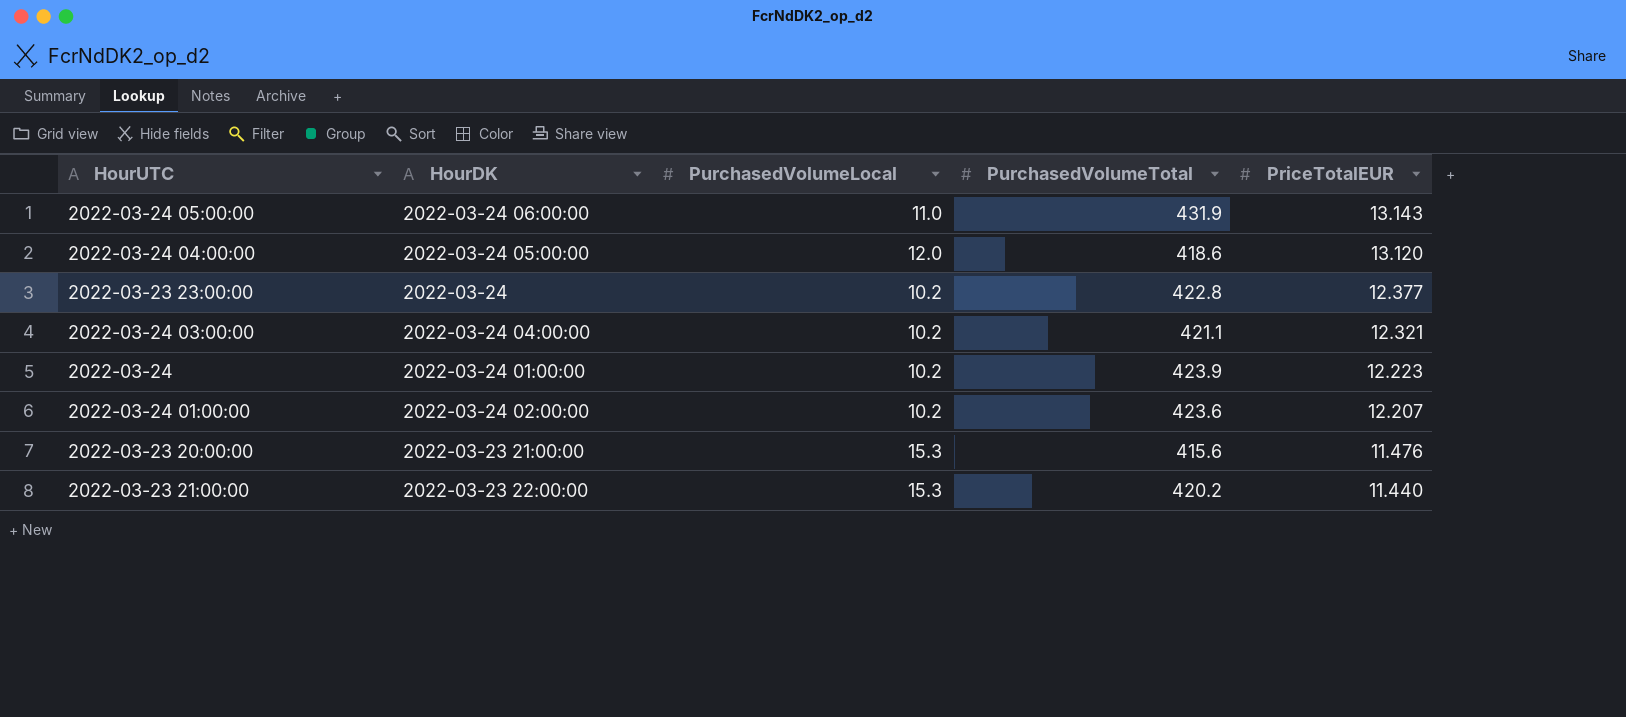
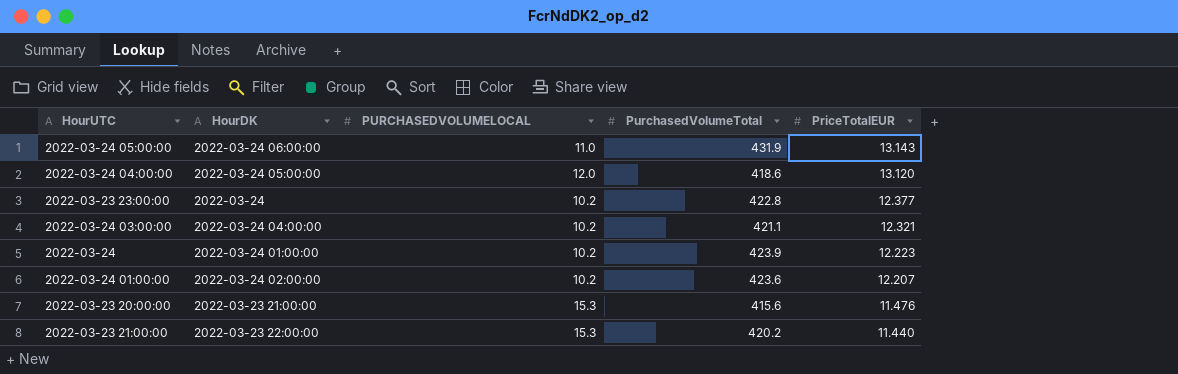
column name: PurchasedVolumeLocal -> PURCHASEDVOLUMELOCAL

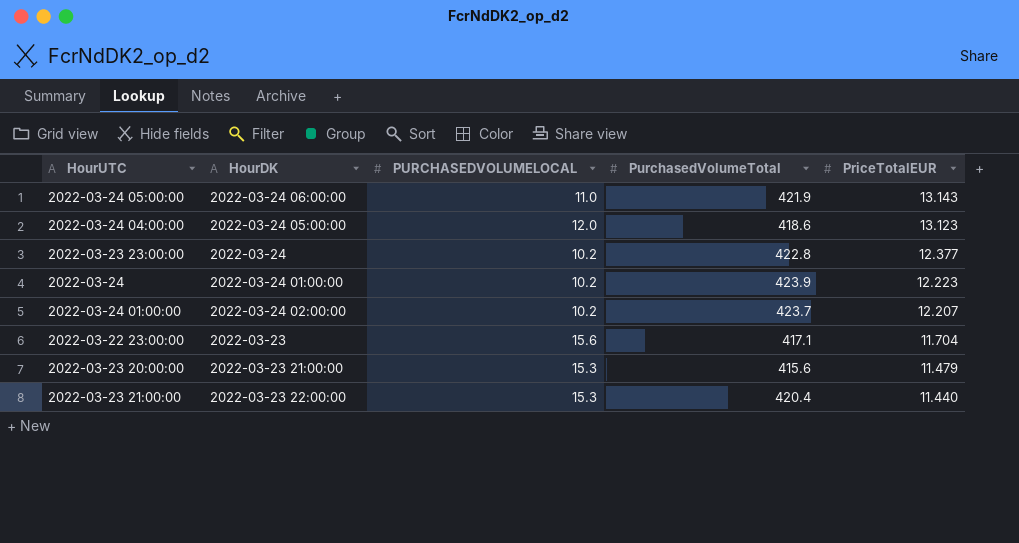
row 2022-03-24 03:00:00: 2022-03-24 04:00:00 | 10.2 | 421.1 | 12.321 -> none
2022-03-24 05:00:00 | PurchasedVolumeTotal: 431.9 -> 421.9
2022-03-24 04:00:00 | PriceTotalEUR: 13.120 -> 13.123
2022-03-24 01:00:00 | PurchasedVolumeTotal: 423.6 -> 423.7
row 2022-03-22 23:00:00: none -> 2022-03-23 | 15.6 | 417.1 | 11.704
2022-03-23 20:00:00 | PriceTotalEUR: 11.476 -> 11.479
2022-03-23 21:00:00 | PurchasedVolumeTotal: 420.2 -> 420.4

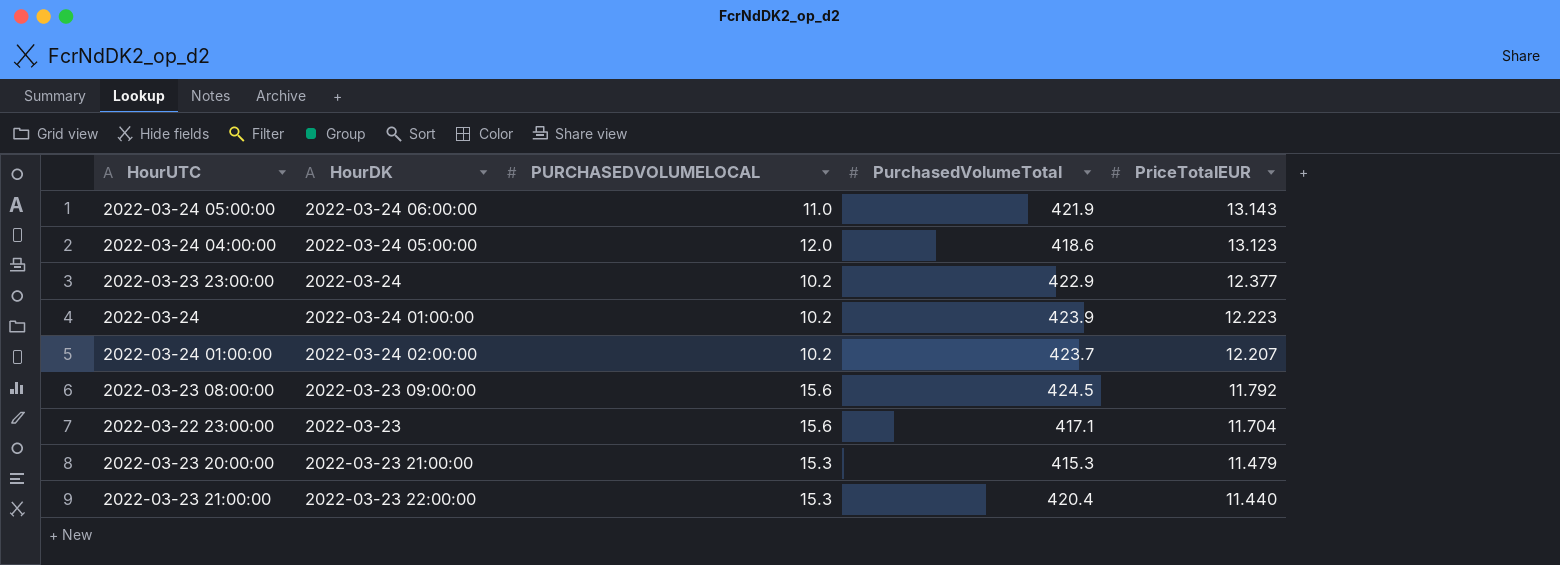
2022-03-23 23:00:00 | PurchasedVolumeTotal: 422.8 -> 422.9
row 2022-03-23 08:00:00: none -> 2022-03-23 09:00:00 | 15.6 | 424.5 | 11.792
2022-03-23 20:00:00 | PurchasedVolumeTotal: 415.6 -> 415.3

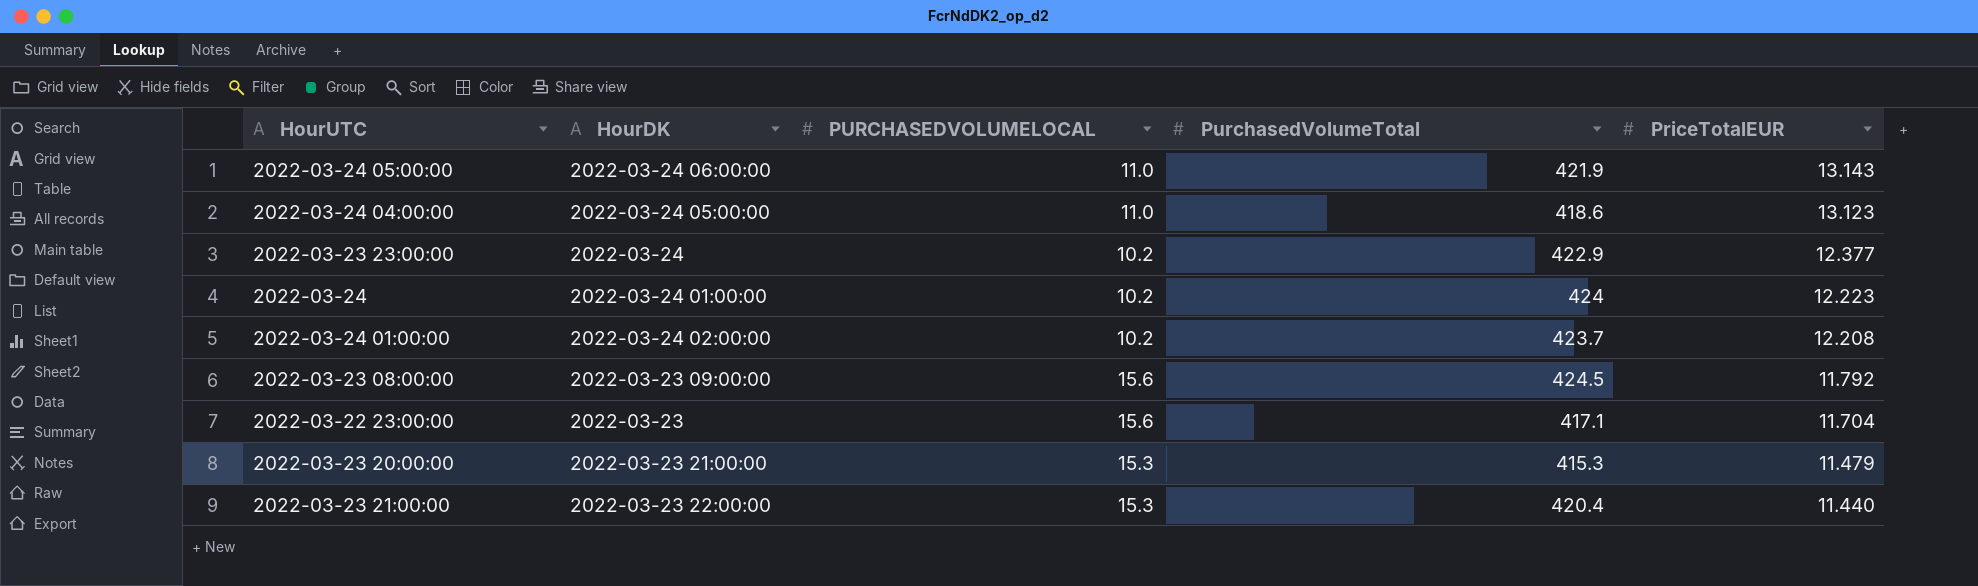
2022-03-24 04:00:00 | PURCHASEDVOLUMELOCAL: 12.0 -> 11.0
2022-03-24 | PurchasedVolumeTotal: 423.9 -> 424
2022-03-24 01:00:00 | PriceTotalEUR: 12.207 -> 12.208

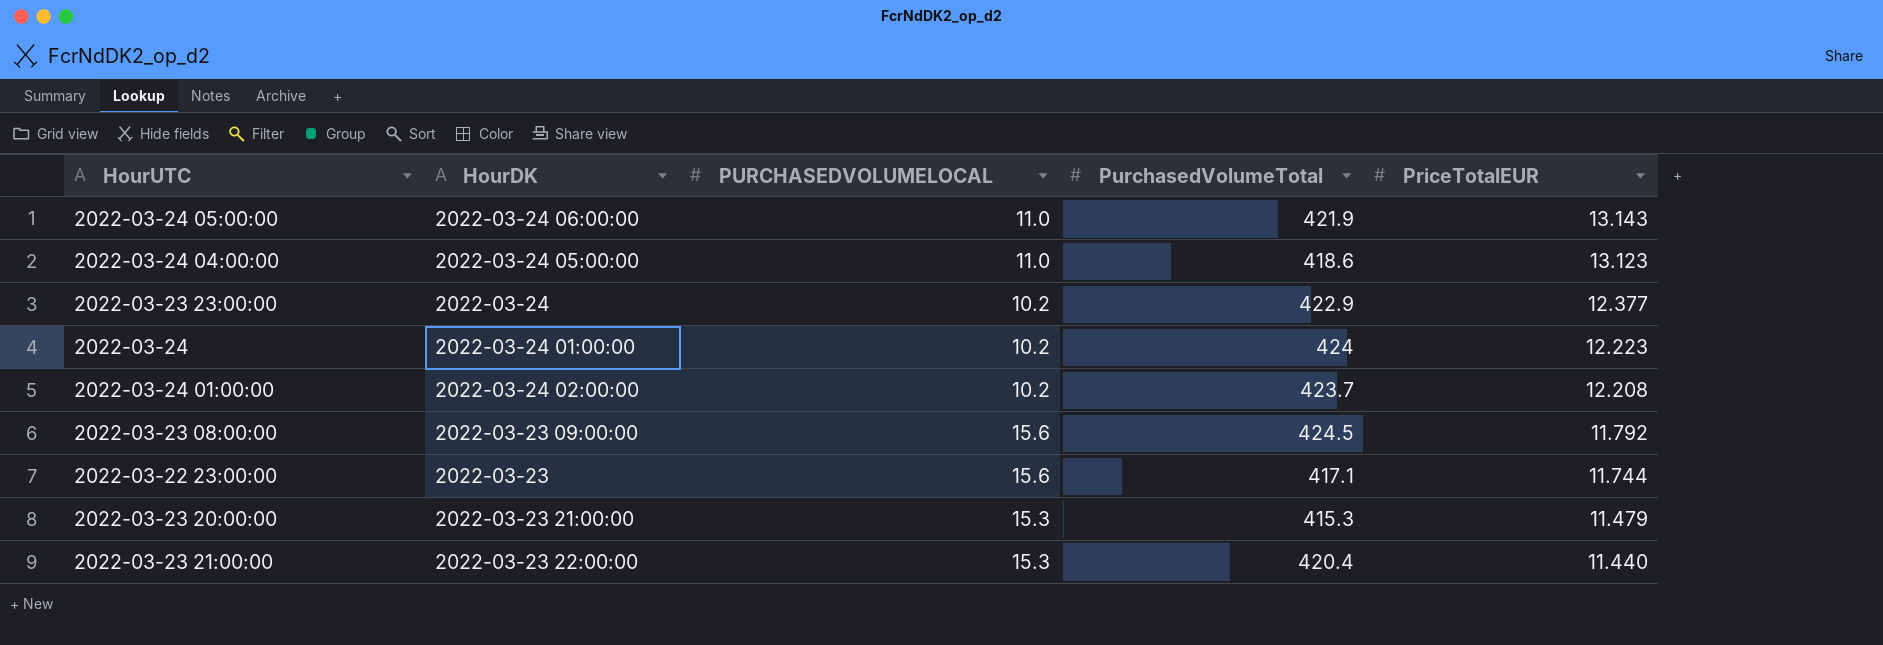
2022-03-22 23:00:00 | PriceTotalEUR: 11.704 -> 11.744

